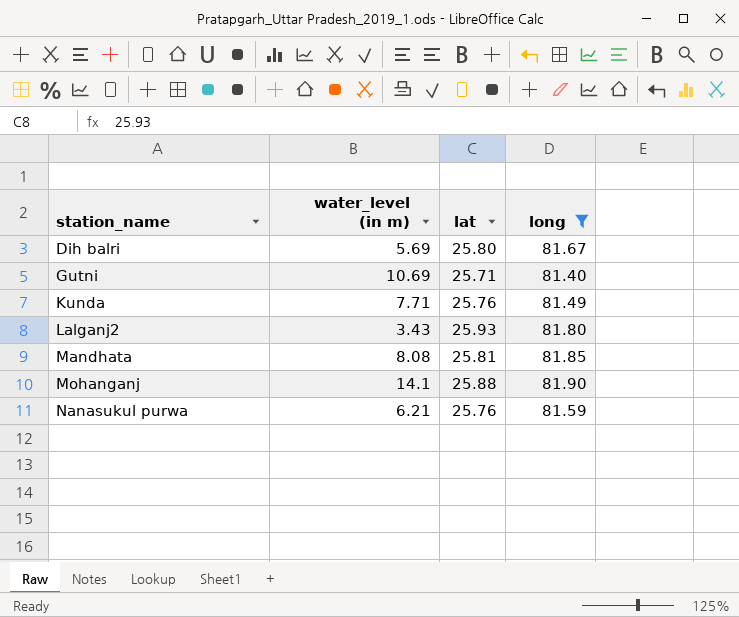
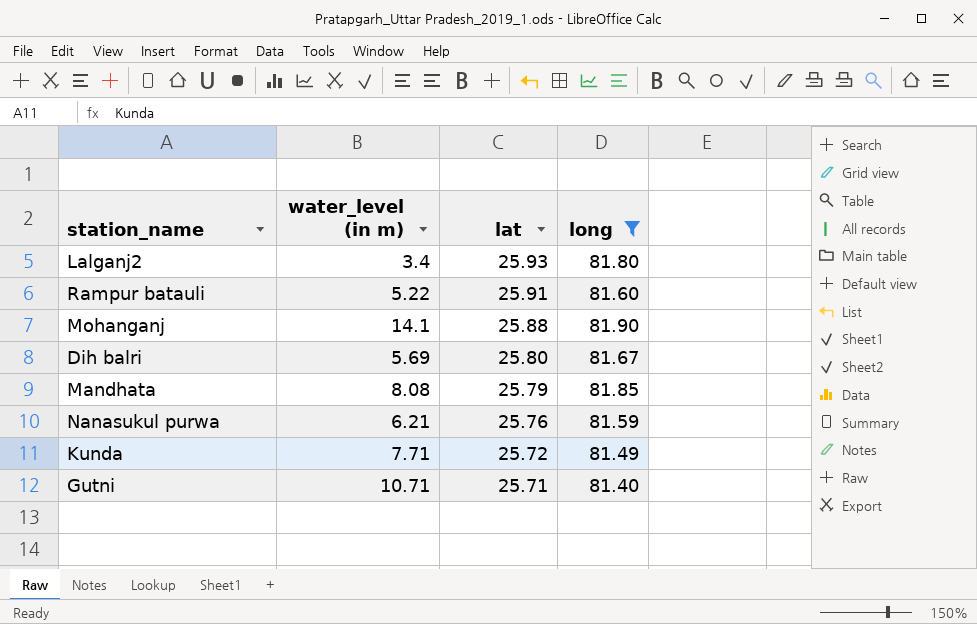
row order: station_name ascending -> lat descending
Lalganj2 | water_level (in m): 3.43 -> 3.4
row Rampur batauli: none -> 5.22 | 25.91 | 81.60
Mandhata | lat: 25.81 -> 25.79
Kunda | lat: 25.76 -> 25.72
Gutni | water_level (in m): 10.69 -> 10.71

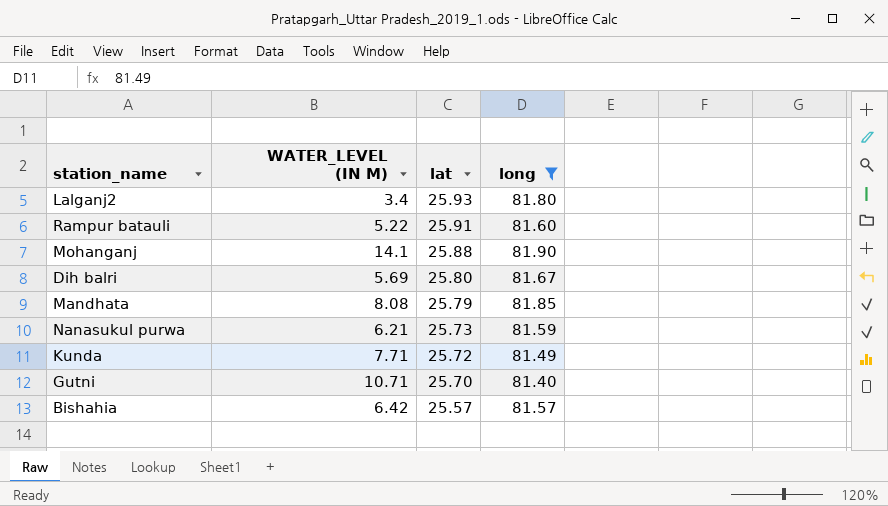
column name: water_level (in m) -> WATER_LEVEL (IN M)
Nanasukul purwa | lat: 25.76 -> 25.73
Gutni | lat: 25.71 -> 25.70
row Bishahia: none -> 6.42 | 25.57 | 81.57

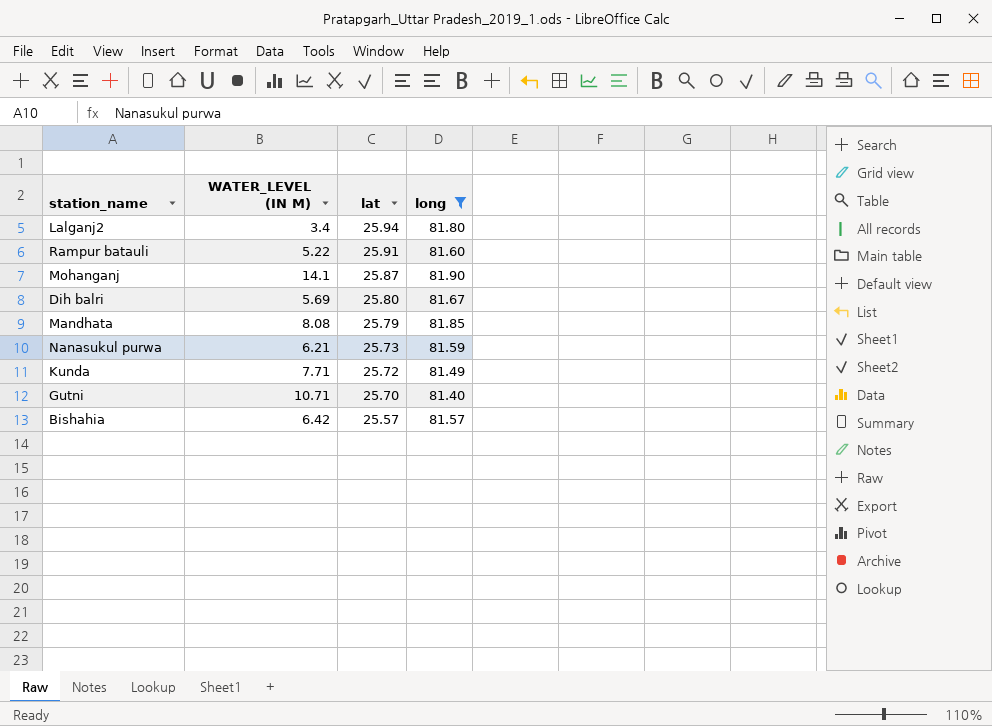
Lalganj2 | lat: 25.93 -> 25.94
Mohanganj | lat: 25.88 -> 25.87

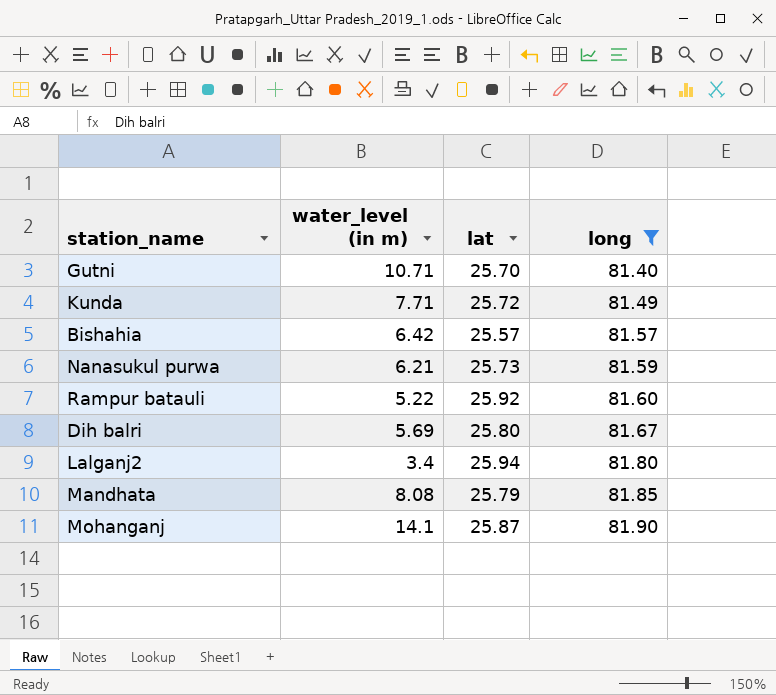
row order: lat descending -> long ascending
column name: WATER_LEVEL (IN M) -> water_level (in m)
Rampur batauli | lat: 25.91 -> 25.92

